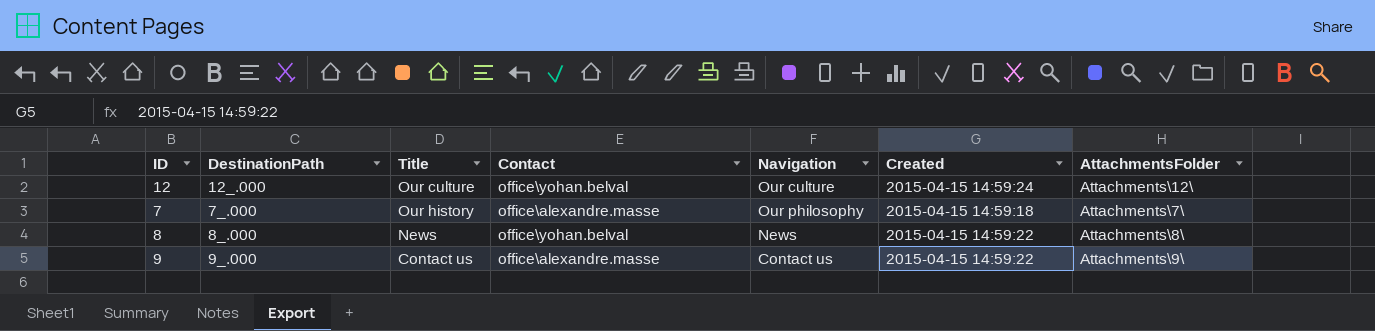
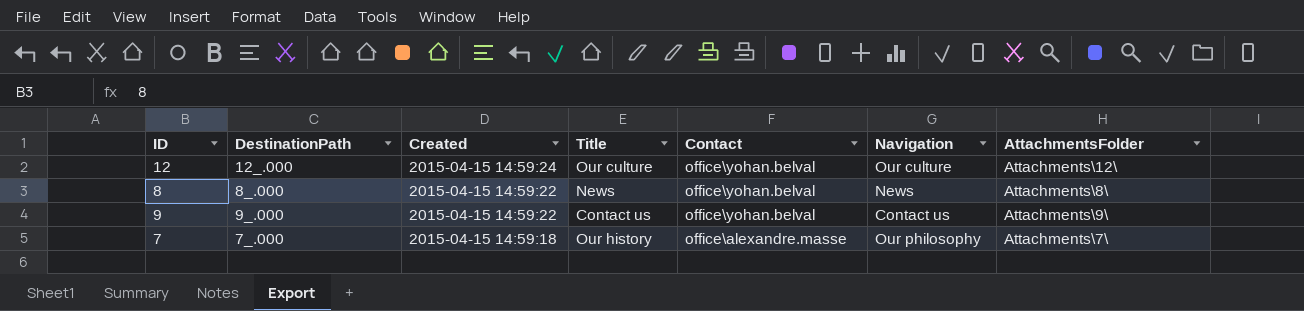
row order: none -> Created descending
column Created | position: 6 -> 3
9 | Contact: office\alexandre.masse -> office\yohan.belval

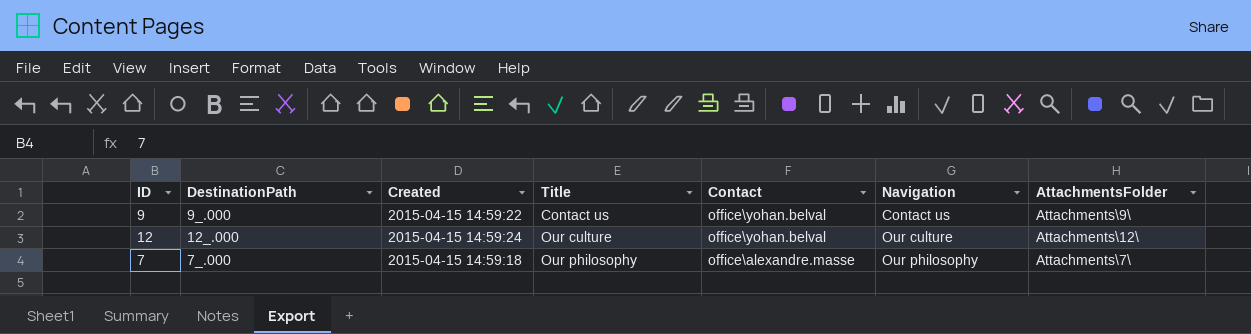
row order: Created descending -> Title ascending
row 8: 8_.000 | 2015-04-15 14:59:22 | News | office\yohan.belval | News | Attachments\8\ -> none
7 | Title: Our history -> Our philosophy

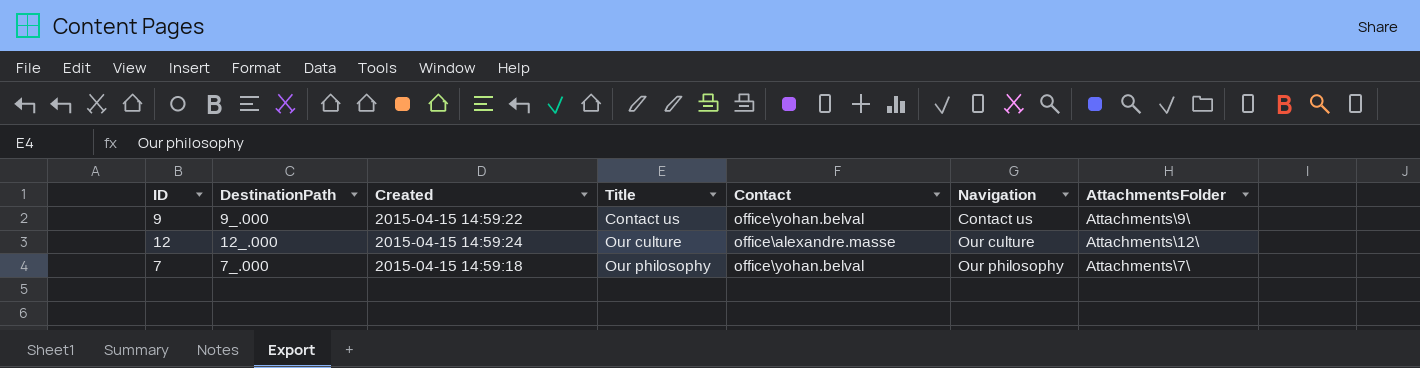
12 | Contact: office\yohan.belval -> office\alexandre.masse
7 | Contact: office\alexandre.masse -> office\yohan.belval

